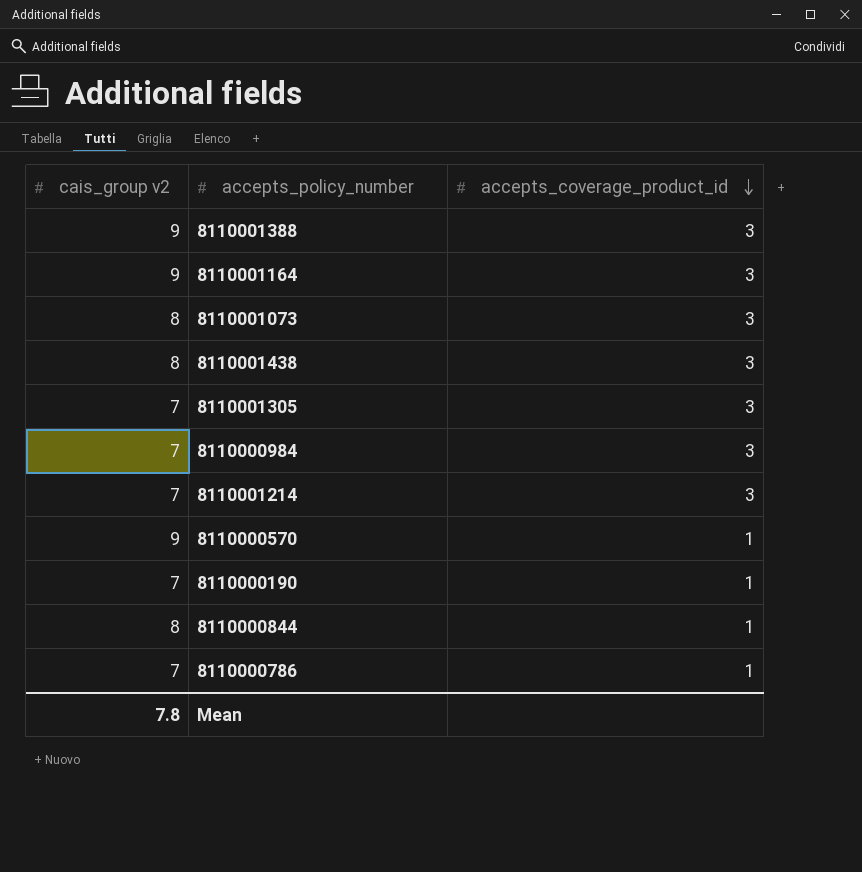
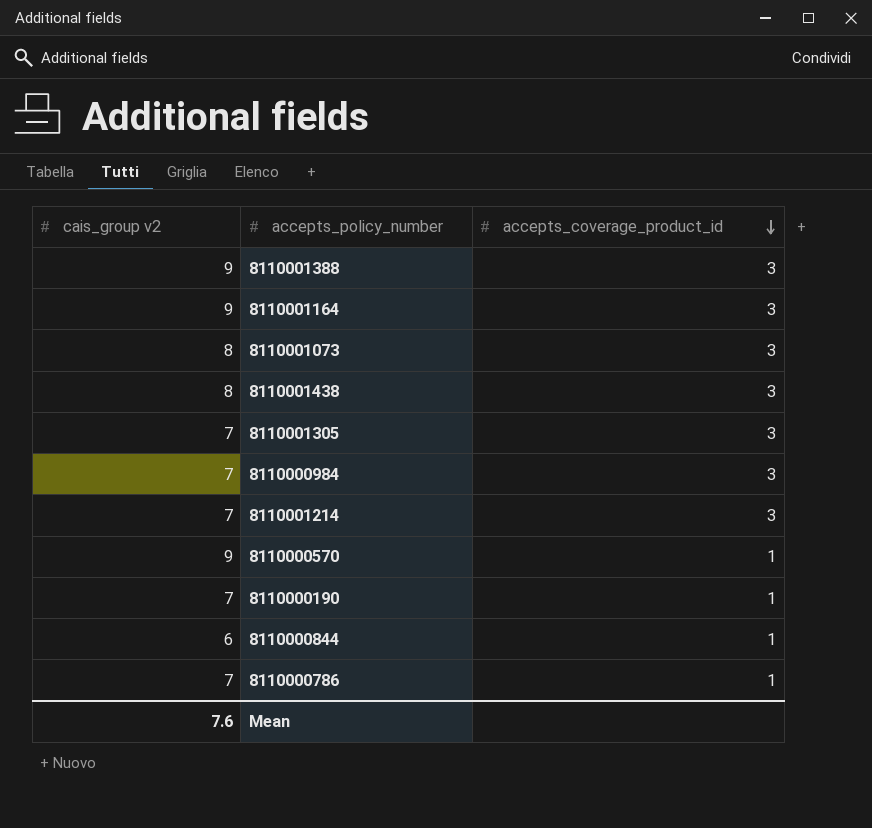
8110000844 | cais_group v2: 8 -> 6
Mean | cais_group v2: 7.8 -> 7.6

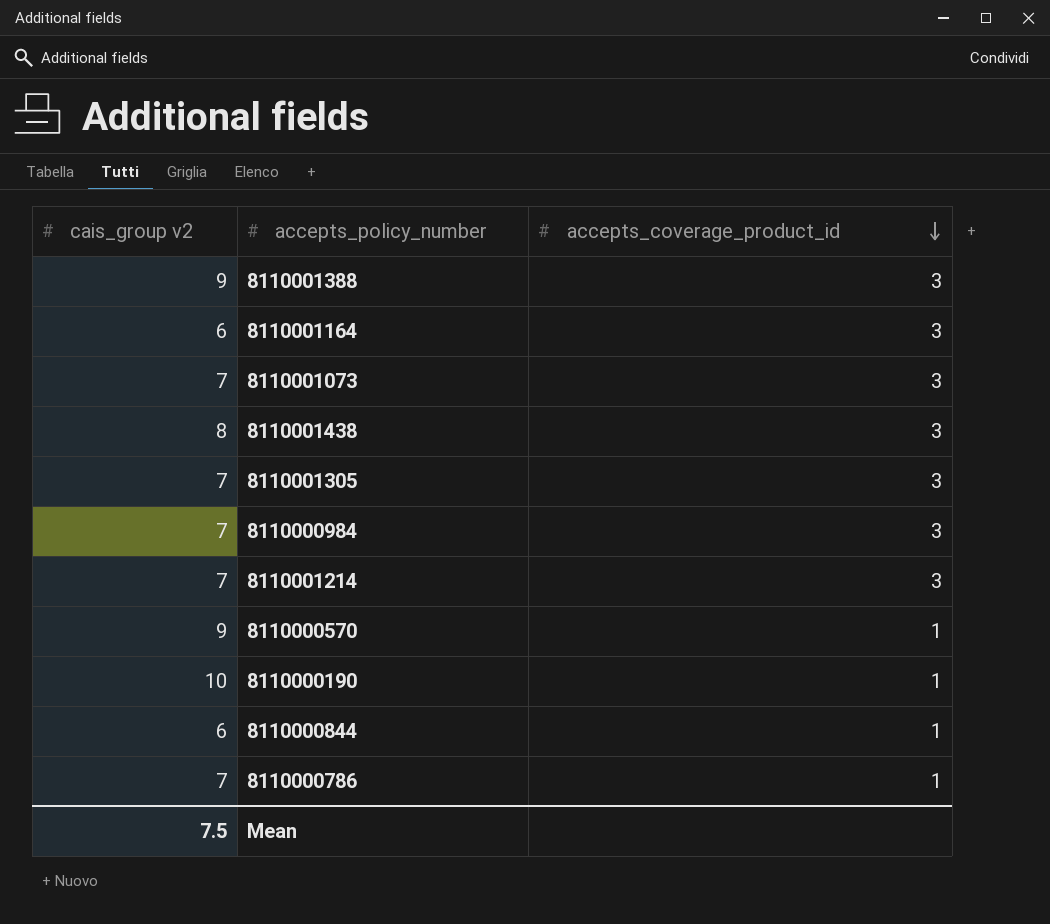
8110001164 | cais_group v2: 9 -> 6
8110001073 | cais_group v2: 8 -> 7
8110000190 | cais_group v2: 7 -> 10
Mean | cais_group v2: 7.6 -> 7.5

